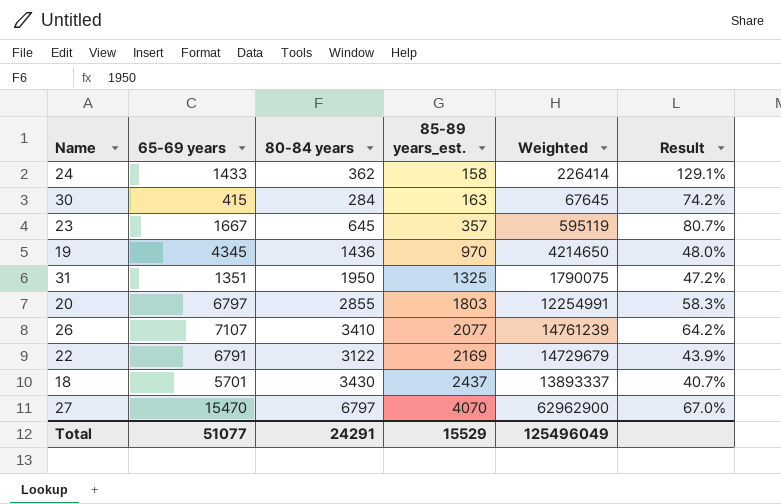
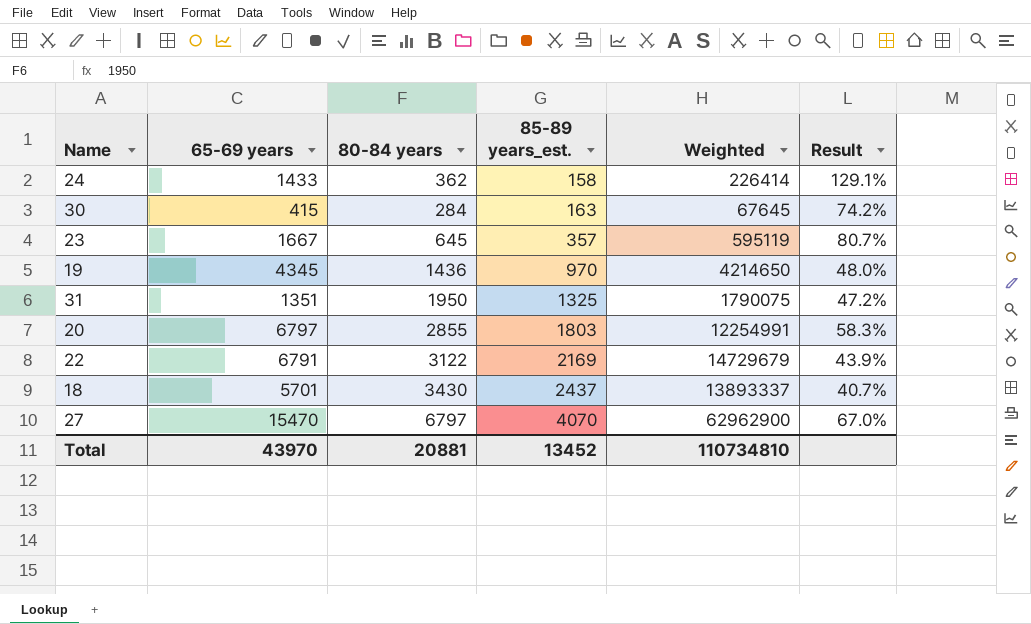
row 26: 7107 | 3410 | 2077 | 14761239 | 64.2% -> none
Total | 65-69 years: 51077 -> 43970
Total | 80-84 years: 24291 -> 20881
Total | 85-89 years_est.: 15529 -> 13452
Total | Weighted: 125496049 -> 110734810

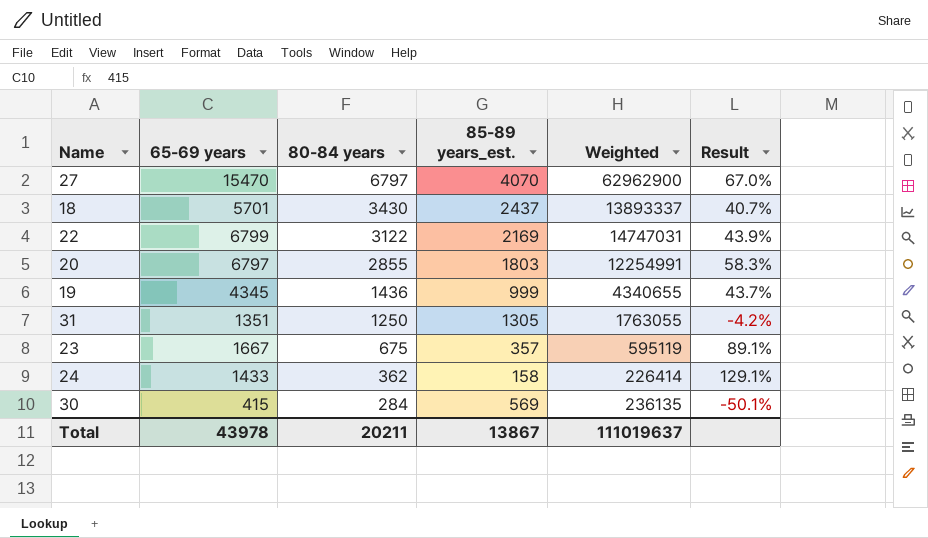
row order: 85-89 years_est. ascending -> 80-84 years descending
22 | 65-69 years: 6791 -> 6799
22 | Weighted: 14729679 -> 14747031
19 | 85-89 years_est.: 970 -> 999
19 | Weighted: 4214650 -> 4340655
19 | Result: 48.0% -> 43.7%
31 | 80-84 years: 1950 -> 1250
31 | 85-89 years_est.: 1325 -> 1305
31 | Weighted: 1790075 -> 1763055
31 | Result: 47.2% -> -4.2%
23 | 80-84 years: 645 -> 675
23 | Result: 80.7% -> 89.1%
30 | 85-89 years_est.: 163 -> 569
30 | Weighted: 67645 -> 236135
30 | Result: 74.2% -> -50.1%
Total | 65-69 years: 43970 -> 43978
Total | 80-84 years: 20881 -> 20211
Total | 85-89 years_est.: 13452 -> 13867
Total | Weighted: 110734810 -> 111019637

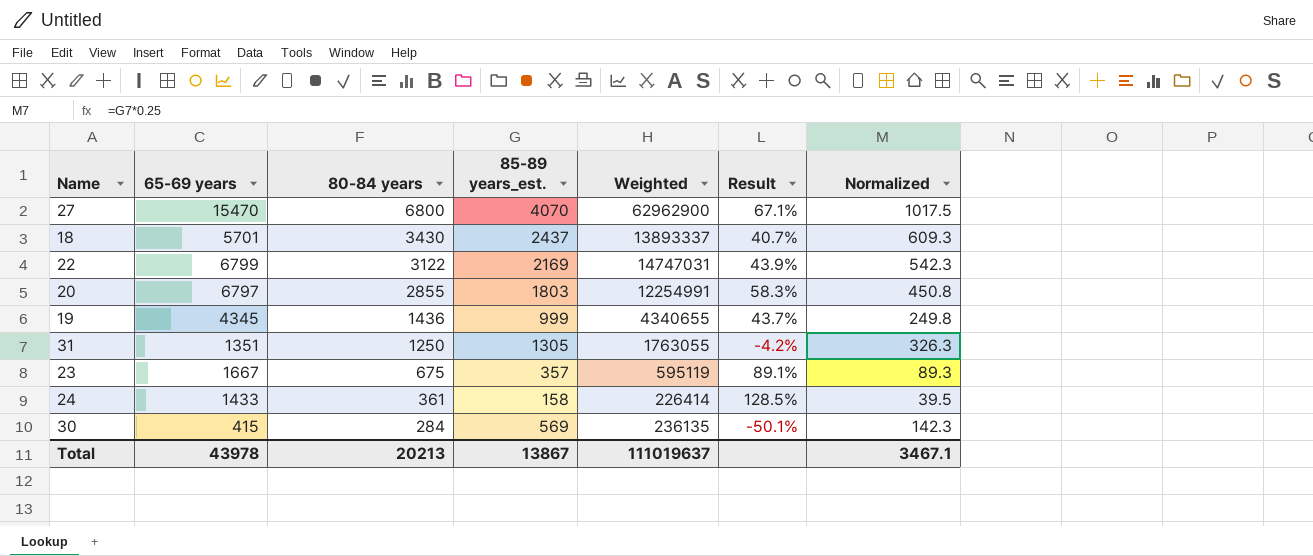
column Normalized | formula: none -> [85-89 years_est.] * 0.25
27 | 80-84 years: 6797 -> 6800
27 | Result: 67.0% -> 67.1%
24 | 80-84 years: 362 -> 361
24 | Result: 129.1% -> 128.5%
Total | 80-84 years: 20211 -> 20213

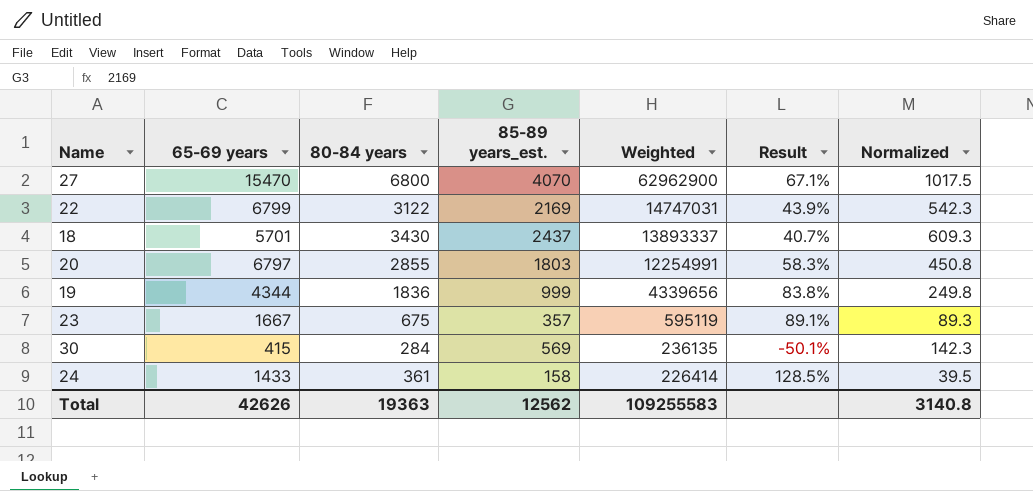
row order: 80-84 years descending -> Weighted descending
row 31: 1351 | 1250 | 1305 | 1763055 | -4.2% | 326.3 -> none
19 | 65-69 years: 4345 -> 4344
19 | 80-84 years: 1436 -> 1836
19 | Weighted: 4340655 -> 4339656
19 | Result: 43.7% -> 83.8%
Total | 65-69 years: 43978 -> 42626
Total | 80-84 years: 20213 -> 19363
Total | 85-89 years_est.: 13867 -> 12562
Total | Weighted: 111019637 -> 109255583
Total | Normalized: 3467.1 -> 3140.8

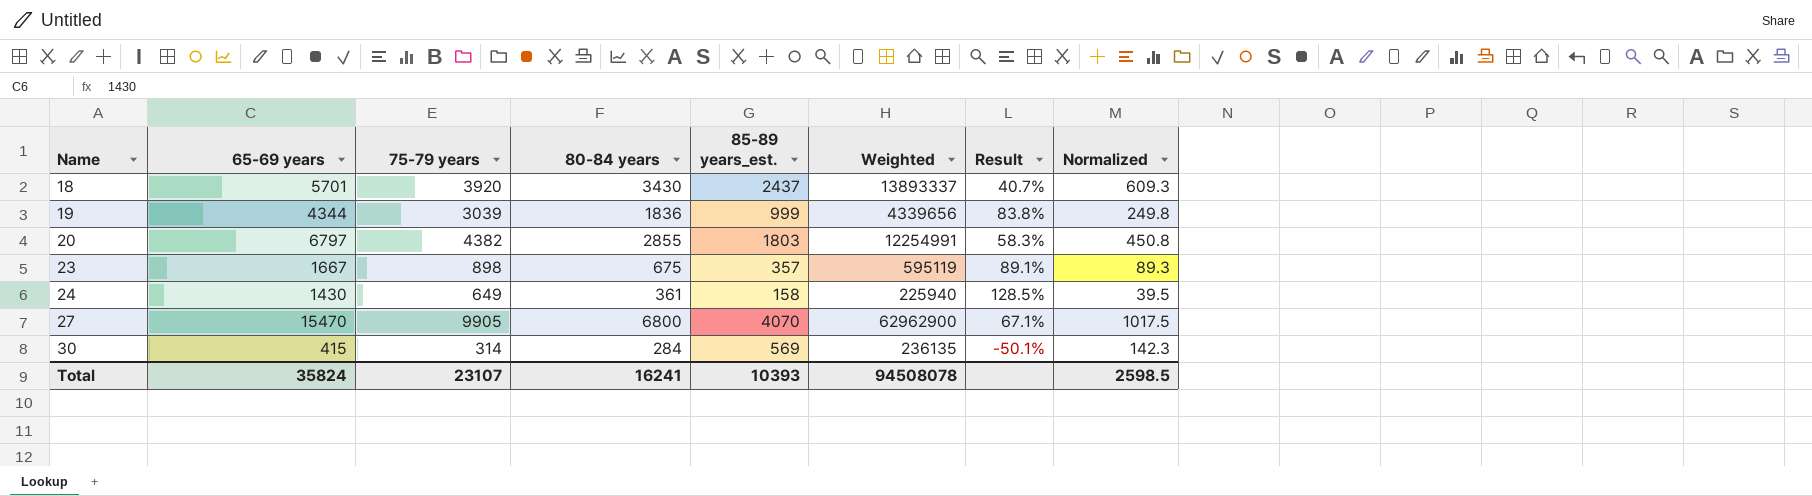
row order: Weighted descending -> Name ascending
column 75-79 years | position: none -> 3
row 22: 6799 | 3122 | 2169 | 14747031 | 43.9% | 542.3 -> none
24 | 65-69 years: 1433 -> 1430
24 | Weighted: 226414 -> 225940
Total | 65-69 years: 42626 -> 35824
Total | 80-84 years: 19363 -> 16241
Total | 85-89 years_est.: 12562 -> 10393
Total | Weighted: 109255583 -> 94508078
Total | Normalized: 3140.8 -> 2598.5

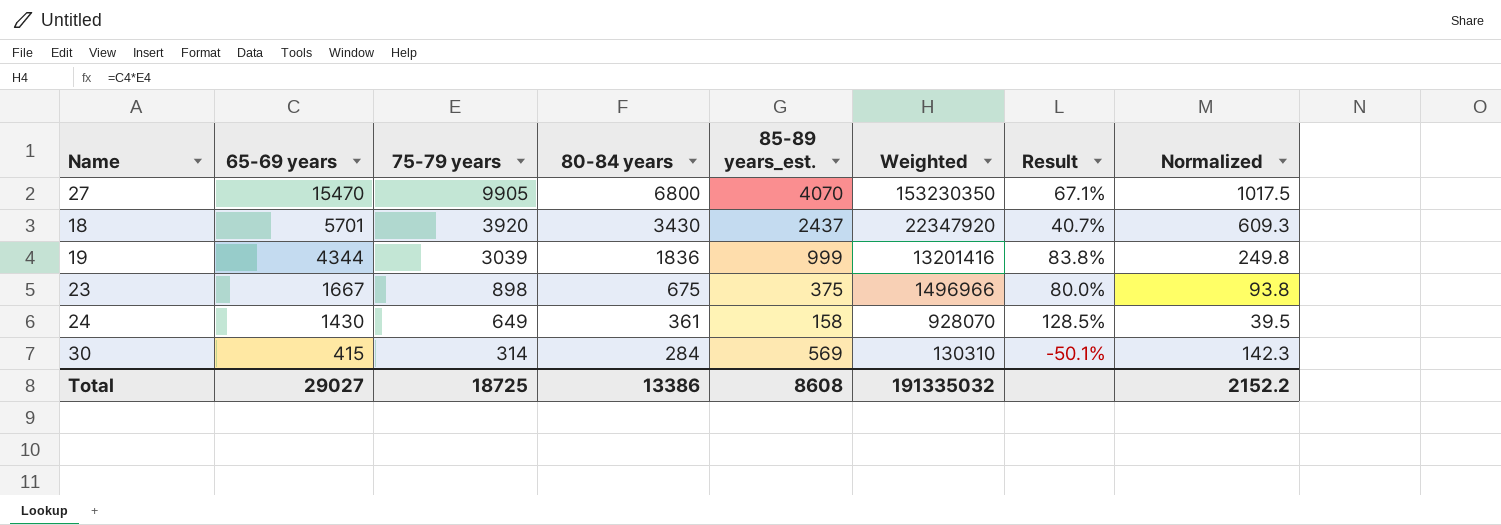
row order: Name ascending -> 65-69 years descending
column Weighted | formula: [65-69 years] * [85-89 years_est.] -> [65-69 years] * [75-79 years]
row 20: 6797 | 4382 | 2855 | 1803 | 12254991 | 58.3% | 450.8 -> none
23 | 85-89 years_est.: 357 -> 375
23 | Result: 89.1% -> 80.0%
23 | Normalized: 89.3 -> 93.8
Total | 65-69 years: 35824 -> 29027
Total | 75-79 years: 23107 -> 18725
Total | 80-84 years: 16241 -> 13386
Total | 85-89 years_est.: 10393 -> 8608
Total | Weighted: 94508078 -> 191335032
Total | Normalized: 2598.5 -> 2152.2

